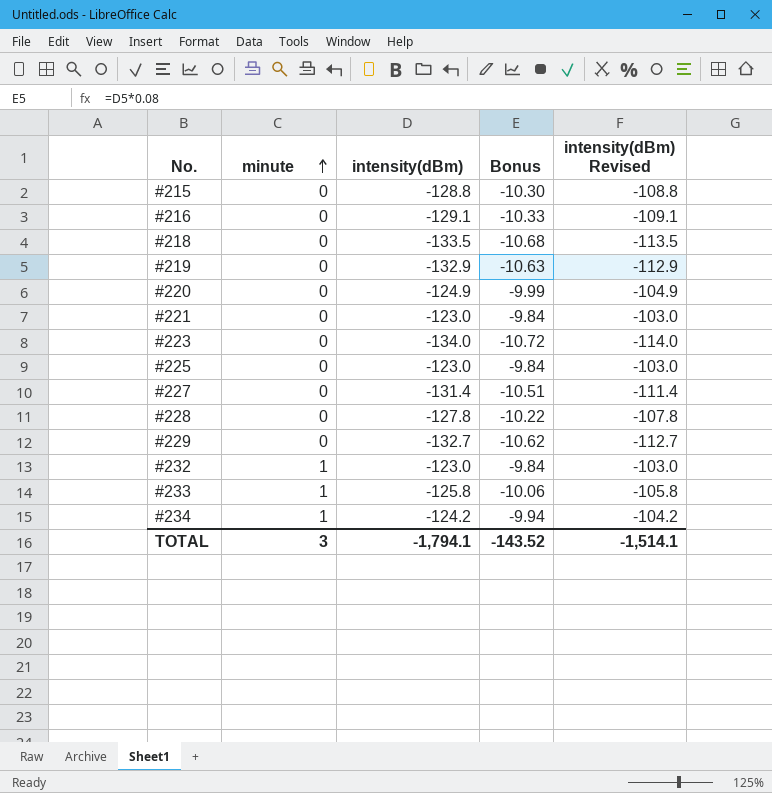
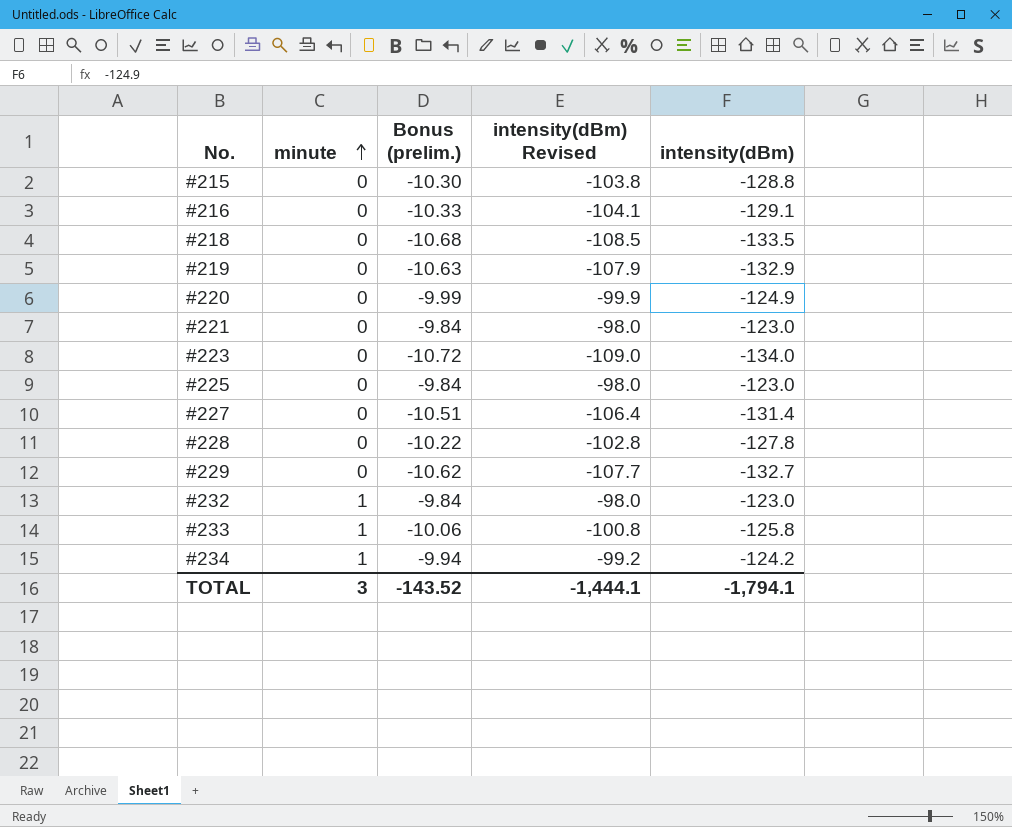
column name: Bonus -> Bonus (prelim.)
column intensity(dBm) Revised | formula: [intensity(dBm)] + 20 -> [intensity(dBm)] + 25
column intensity(dBm) | position: 3 -> 5
TOTAL | intensity(dBm) Revised: -1,514.1 -> -1,444.1

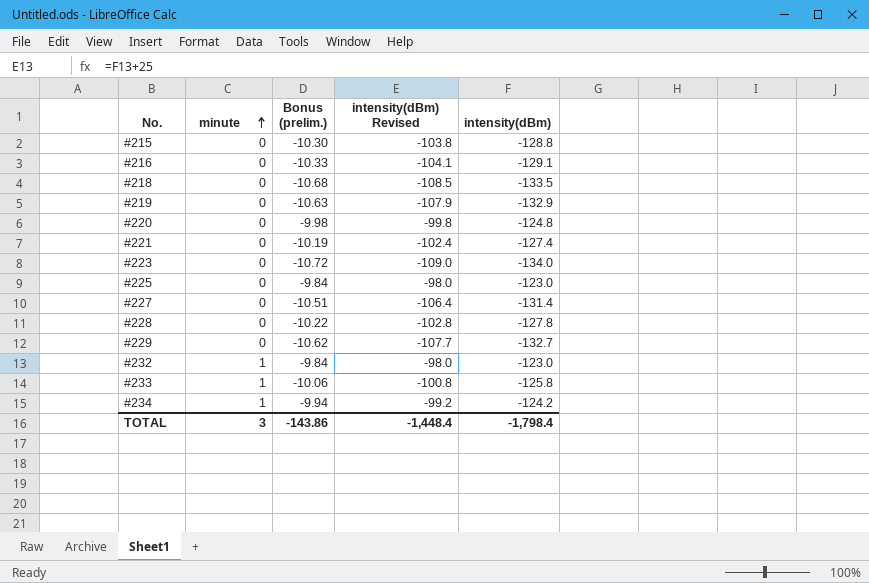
#220 | Bonus (prelim.): -9.99 -> -9.98
#220 | intensity(dBm) Revised: -99.9 -> -99.8
#220 | intensity(dBm): -124.9 -> -124.8
#221 | Bonus (prelim.): -9.84 -> -10.19
#221 | intensity(dBm) Revised: -98.0 -> -102.4
#221 | intensity(dBm): -123.0 -> -127.4
TOTAL | Bonus (prelim.): -143.52 -> -143.86
TOTAL | intensity(dBm) Revised: -1,444.1 -> -1,448.4
TOTAL | intensity(dBm): -1,794.1 -> -1,798.4

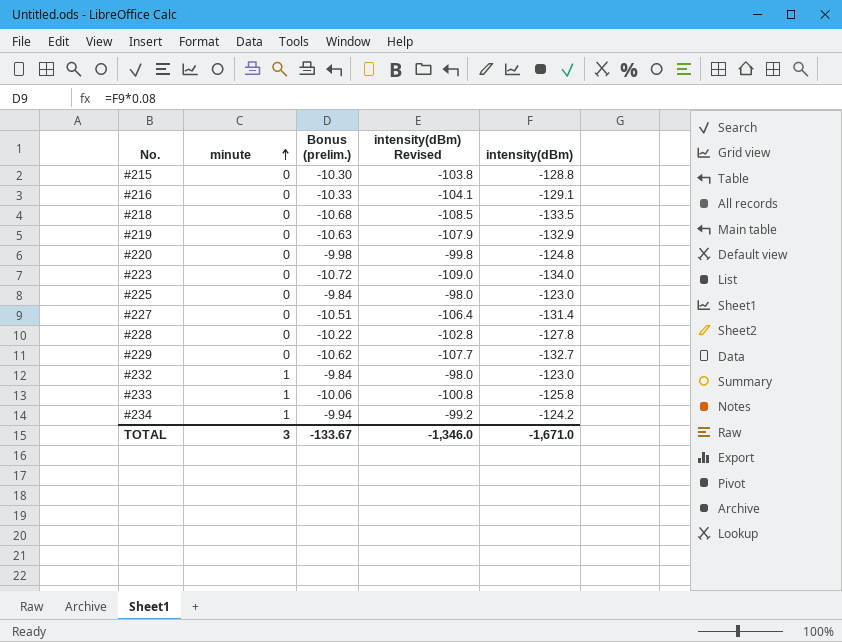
row #221: 0 | -10.19 | -102.4 | -127.4 -> none
TOTAL | Bonus (prelim.): -143.86 -> -133.67
TOTAL | intensity(dBm) Revised: -1,448.4 -> -1,346.0
TOTAL | intensity(dBm): -1,798.4 -> -1,671.0

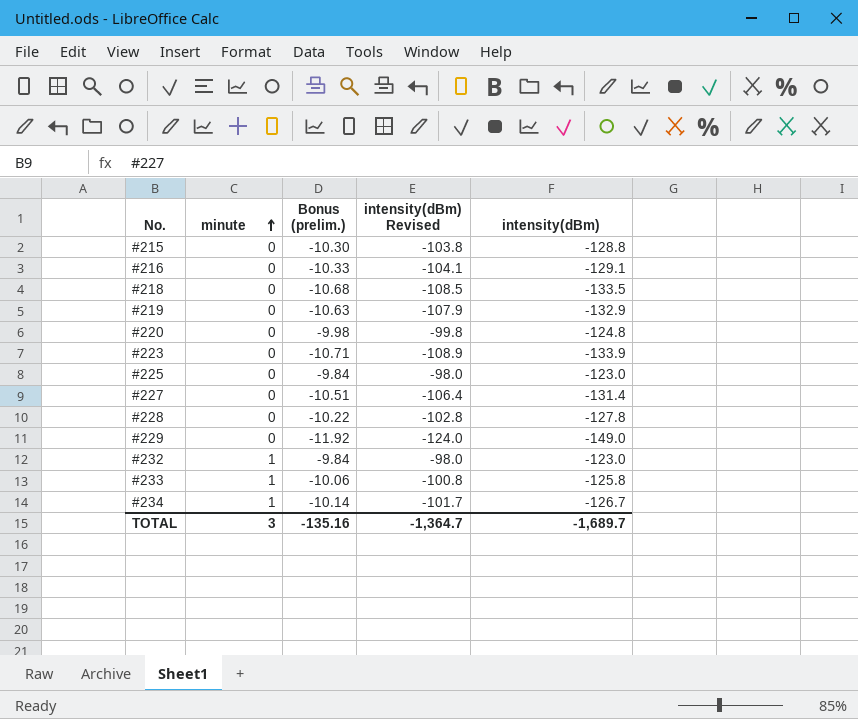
#223 | Bonus (prelim.): -10.72 -> -10.71
#223 | intensity(dBm) Revised: -109.0 -> -108.9
#223 | intensity(dBm): -134.0 -> -133.9
#229 | Bonus (prelim.): -10.62 -> -11.92
#229 | intensity(dBm) Revised: -107.7 -> -124.0
#229 | intensity(dBm): -132.7 -> -149.0
#234 | Bonus (prelim.): -9.94 -> -10.14
#234 | intensity(dBm) Revised: -99.2 -> -101.7
#234 | intensity(dBm): -124.2 -> -126.7
TOTAL | Bonus (prelim.): -133.67 -> -135.16
TOTAL | intensity(dBm) Revised: -1,346.0 -> -1,364.7
TOTAL | intensity(dBm): -1,671.0 -> -1,689.7

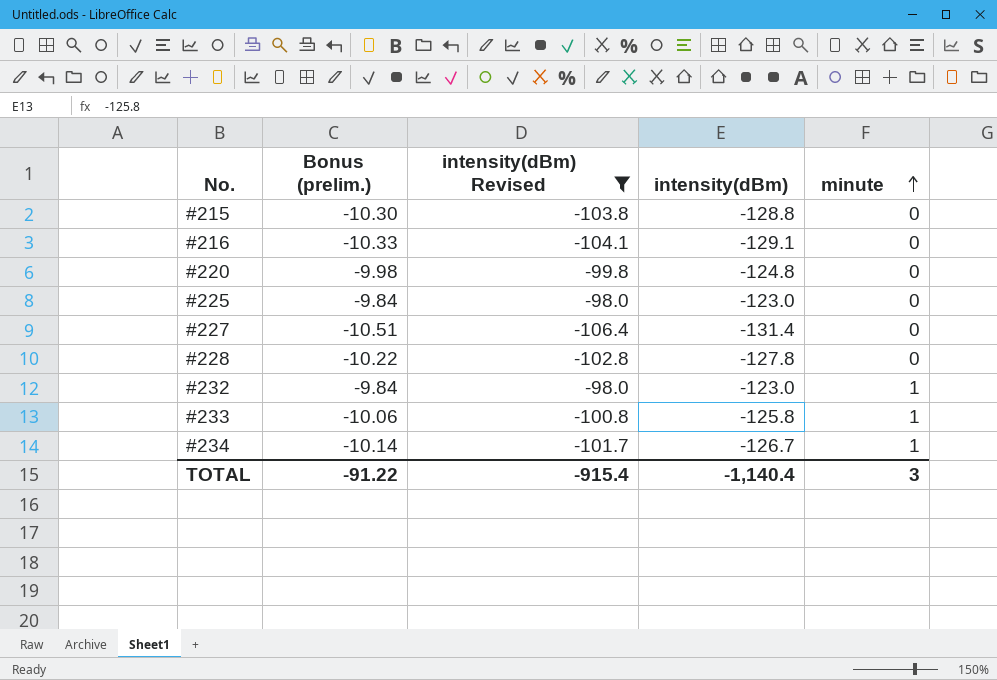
filter: none -> intensity(dBm) Revised >= -106.4
column minute | position: 2 -> 5
TOTAL | Bonus (prelim.): -135.16 -> -91.22
TOTAL | intensity(dBm) Revised: -1,364.7 -> -915.4
TOTAL | intensity(dBm): -1,689.7 -> -1,140.4

